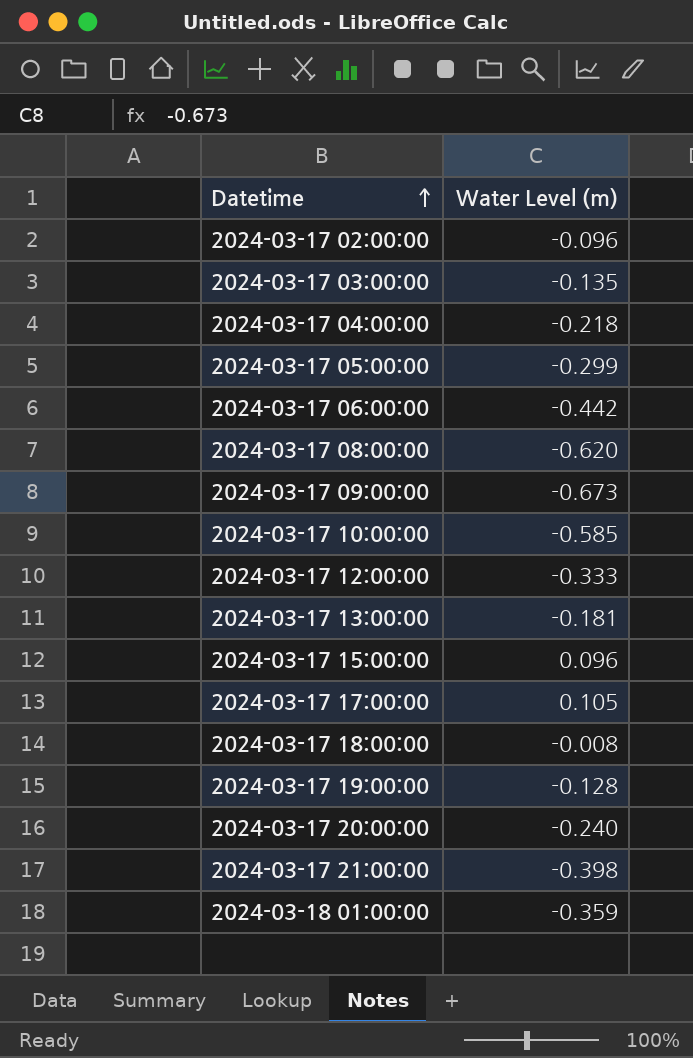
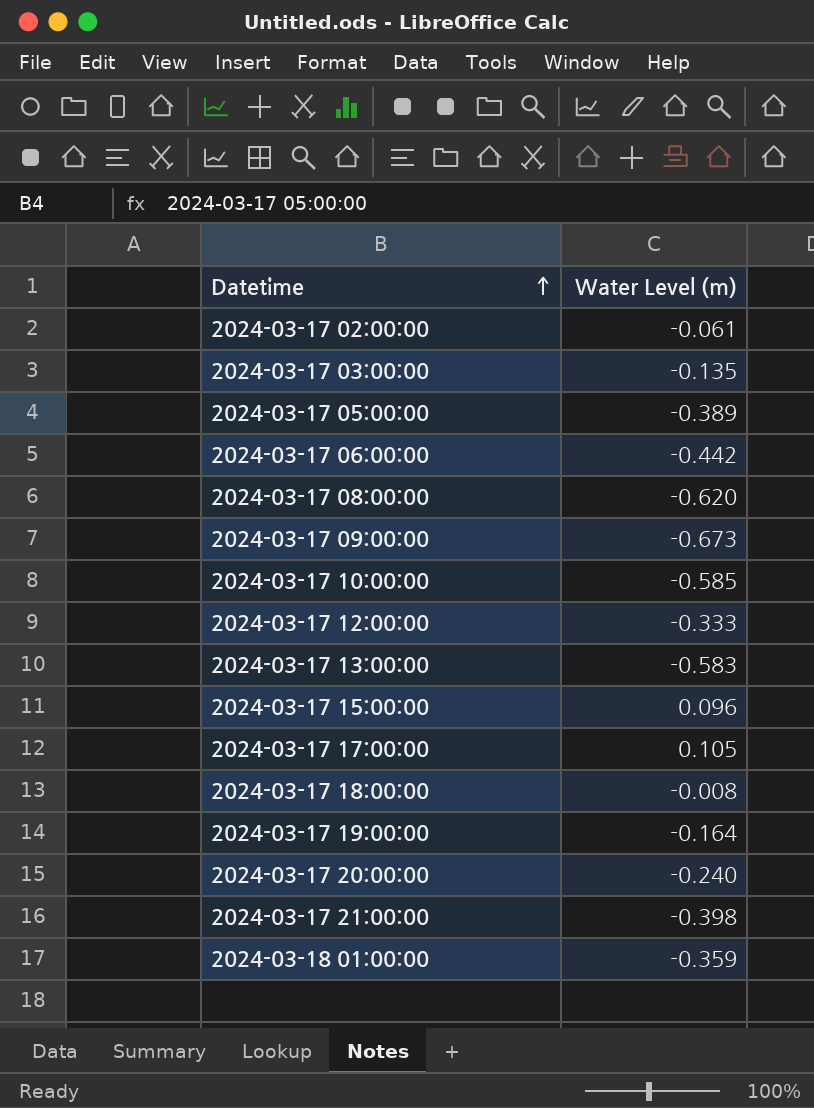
row 2024-03-17 04:00:00: -0.218 -> none
2024-03-17 02:00:00 | Water Level (m): -0.096 -> -0.061
2024-03-17 05:00:00 | Water Level (m): -0.299 -> -0.389
2024-03-17 13:00:00 | Water Level (m): -0.181 -> -0.583
2024-03-17 19:00:00 | Water Level (m): -0.128 -> -0.164

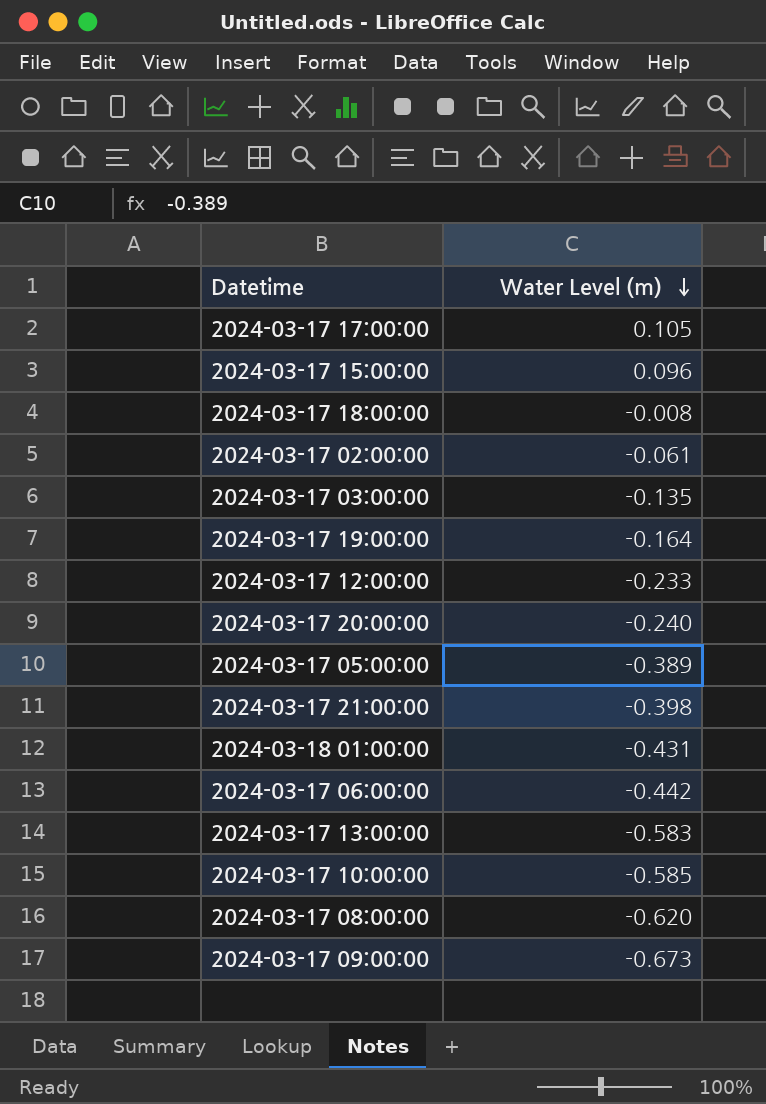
row order: Datetime ascending -> Water Level (m) descending
2024-03-17 12:00:00 | Water Level (m): -0.333 -> -0.233
2024-03-18 01:00:00 | Water Level (m): -0.359 -> -0.431

